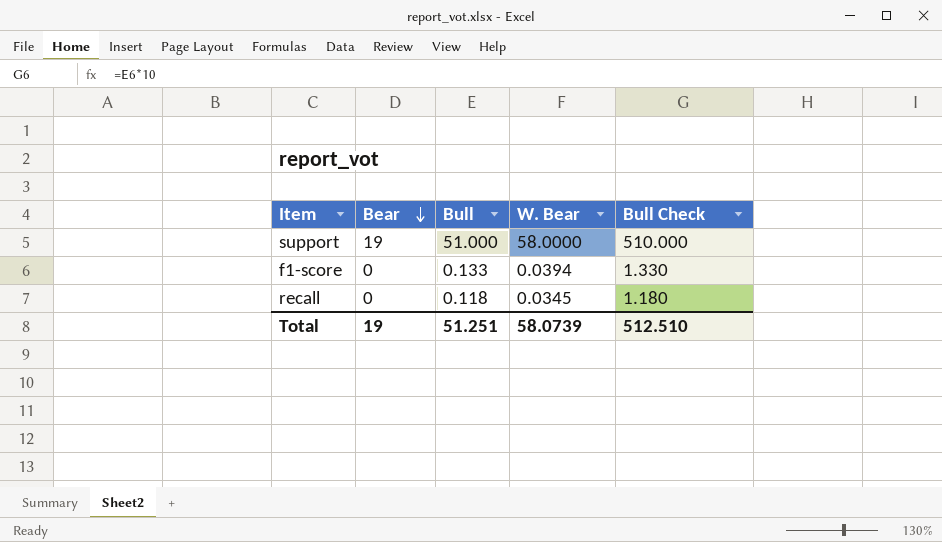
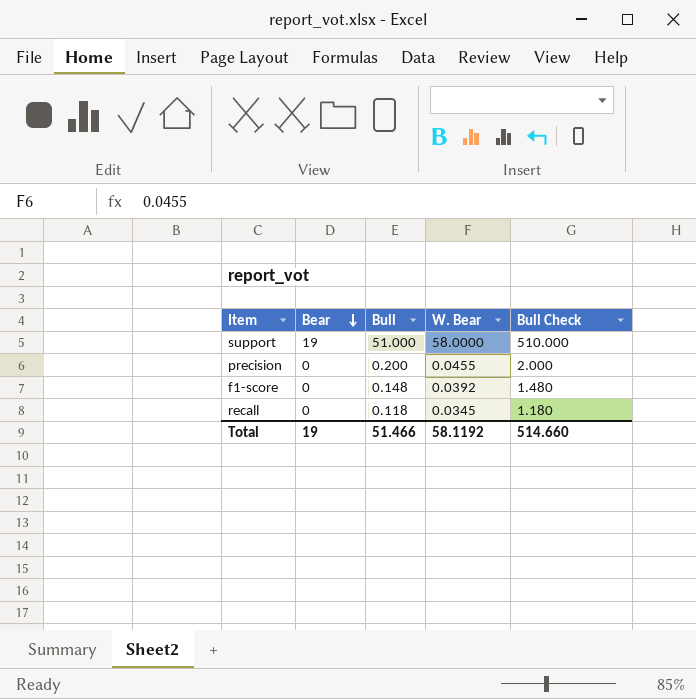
row precision: none -> 0 | 0.200 | 0.0455 | 2.000
f1-score | Bull: 0.133 -> 0.148
f1-score | W. Bear: 0.0394 -> 0.0392
f1-score | Bull Check: 1.330 -> 1.480
Total | Bull: 51.251 -> 51.466
Total | W. Bear: 58.0739 -> 58.1192
Total | Bull Check: 512.510 -> 514.660

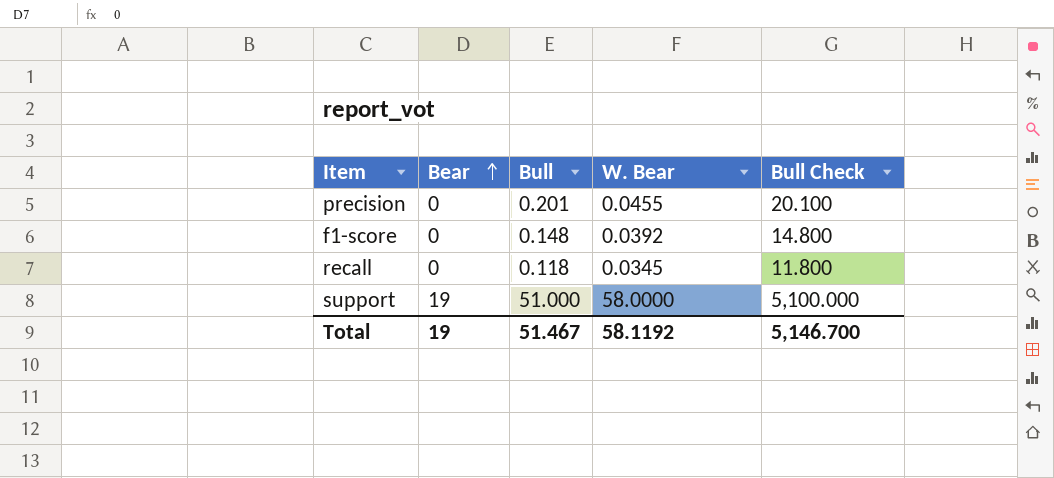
row order: Bear descending -> Bear ascending
column Bull Check | formula: [Bull] * 10 -> [Bull] * 100
precision | Bull: 0.200 -> 0.201
Total | Bull: 51.466 -> 51.467
Total | Bull Check: 514.660 -> 5,146.700

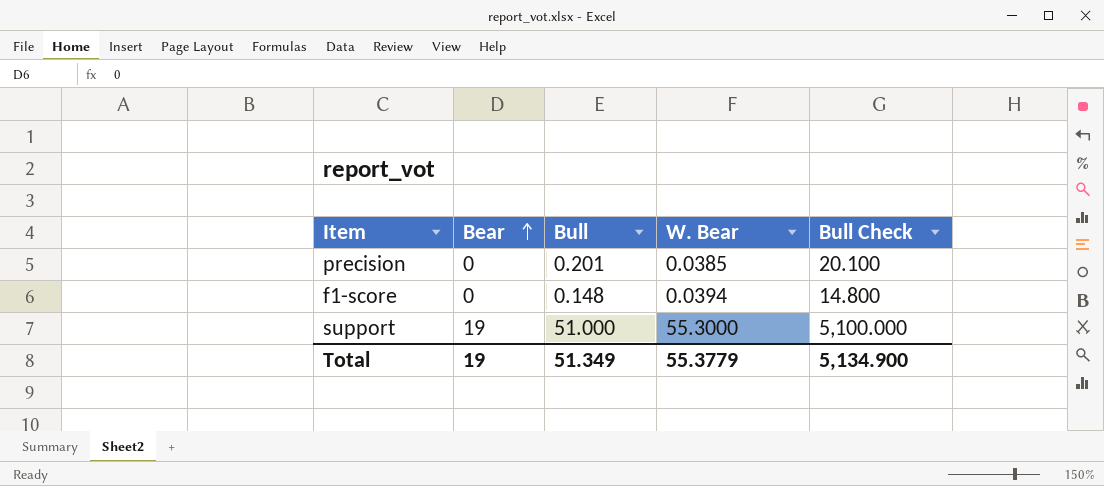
row recall: 0 | 0.118 | 0.0345 | 11.800 -> none
precision | W. Bear: 0.0455 -> 0.0385
f1-score | W. Bear: 0.0392 -> 0.0394
support | W. Bear: 58.0000 -> 55.3000
Total | Bull: 51.467 -> 51.349
Total | W. Bear: 58.1192 -> 55.3779
Total | Bull Check: 5,146.700 -> 5,134.900

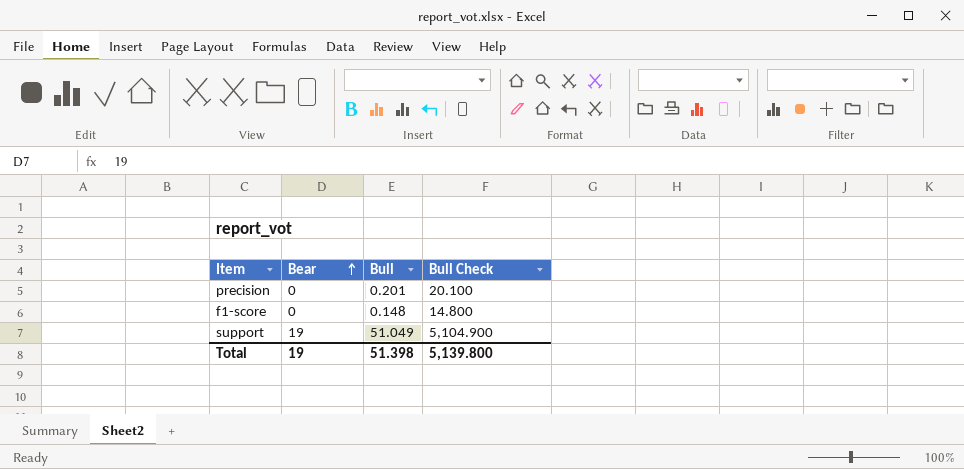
column W. Bear | position: 4 -> none
support | Bull: 51.000 -> 51.049
support | Bull Check: 5,100.000 -> 5,104.900
Total | Bull: 51.349 -> 51.398
Total | Bull Check: 5,134.900 -> 5,139.800

